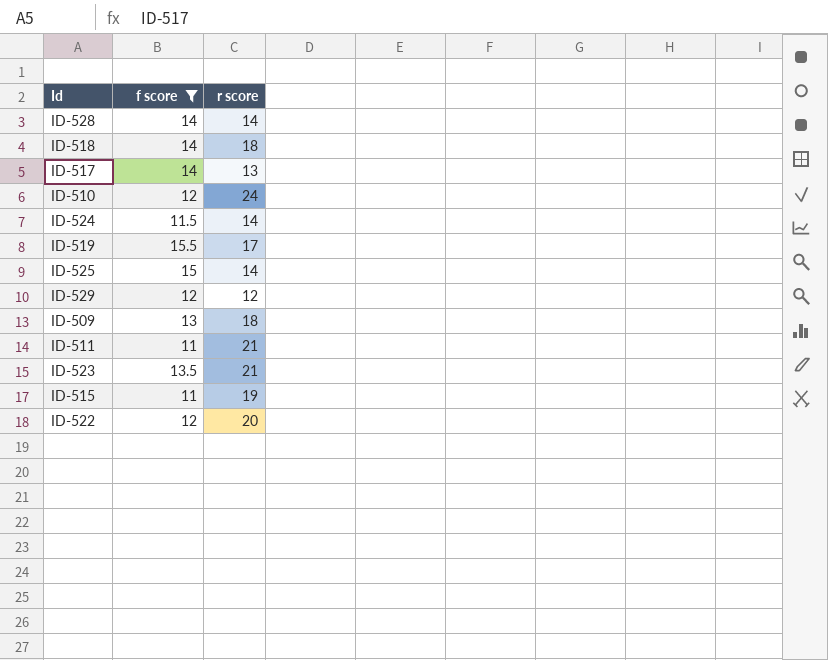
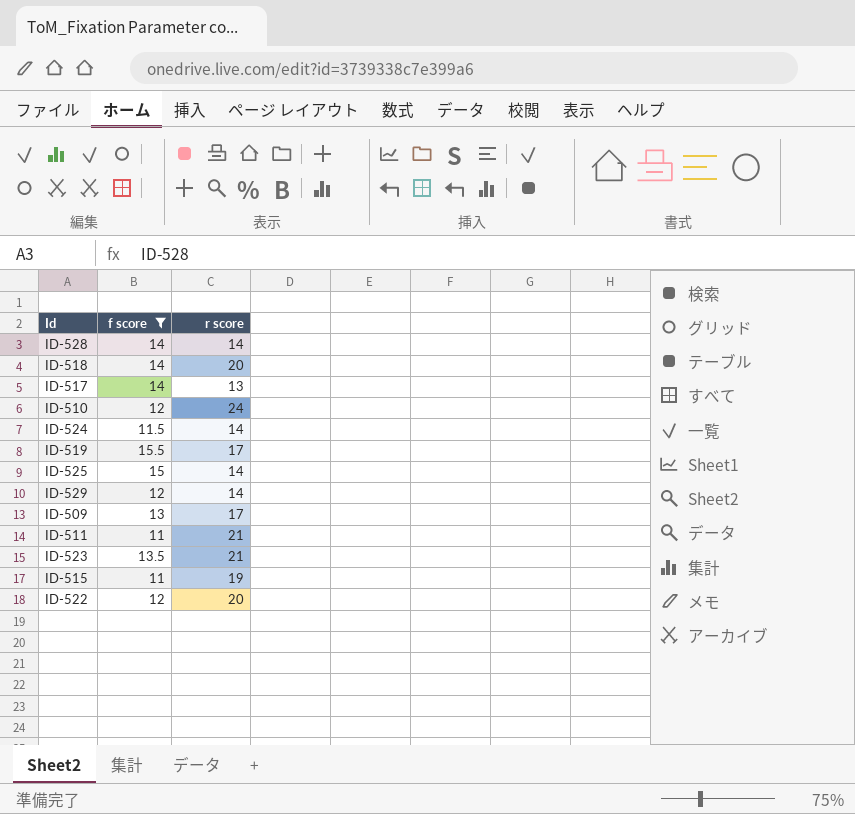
ID-518 | r score: 18 -> 20
ID-529 | r score: 12 -> 14
ID-509 | r score: 18 -> 17

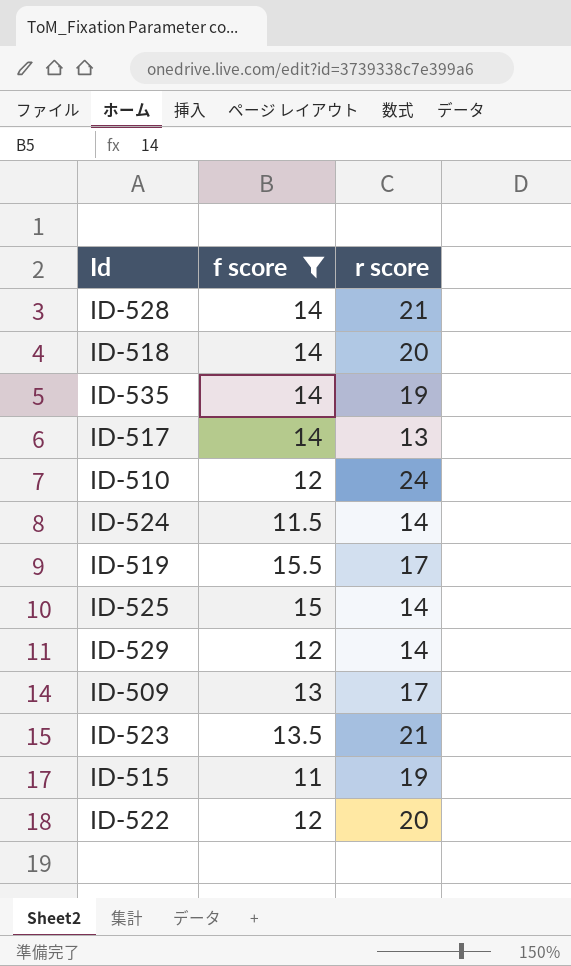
row ID-511: 11 | 21 -> none
ID-528 | r score: 14 -> 21
row ID-535: none -> 14 | 19

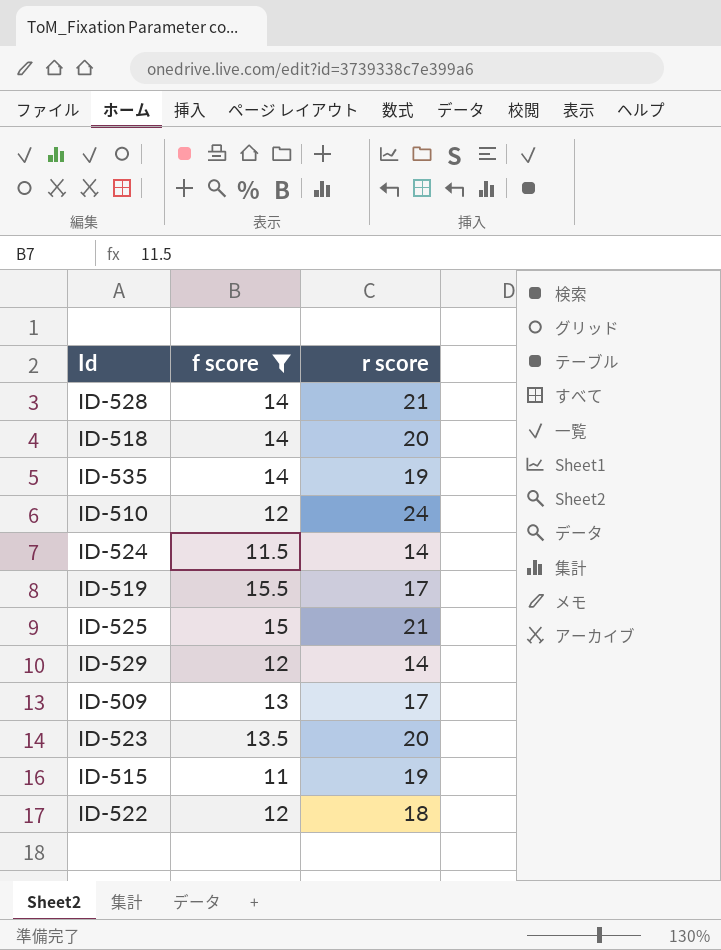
row ID-517: 14 | 13 -> none
ID-525 | r score: 14 -> 21
ID-523 | r score: 21 -> 20
ID-522 | r score: 20 -> 18

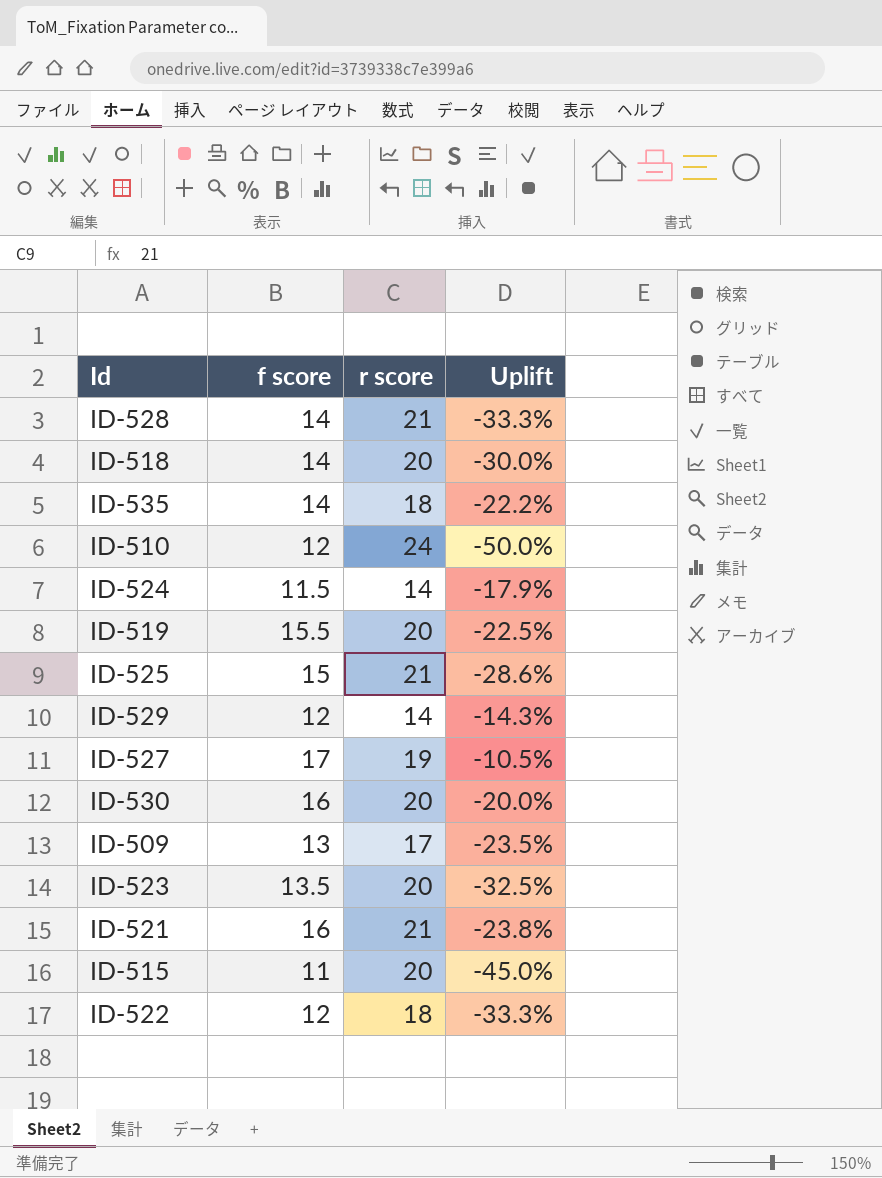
filter: f score <= 15.5 -> none
column Uplift | formula: none -> ([f score] - [r score]) / [r score]
ID-535 | r score: 19 -> 18
ID-519 | r score: 17 -> 20
ID-515 | r score: 19 -> 20

